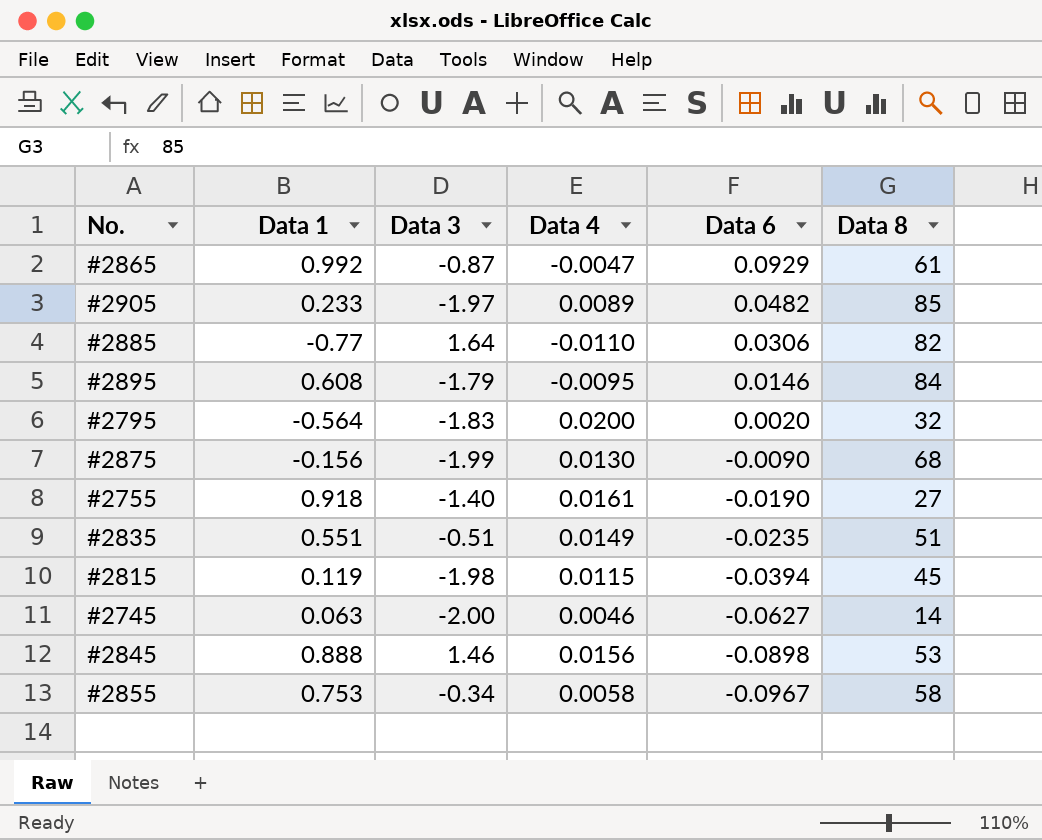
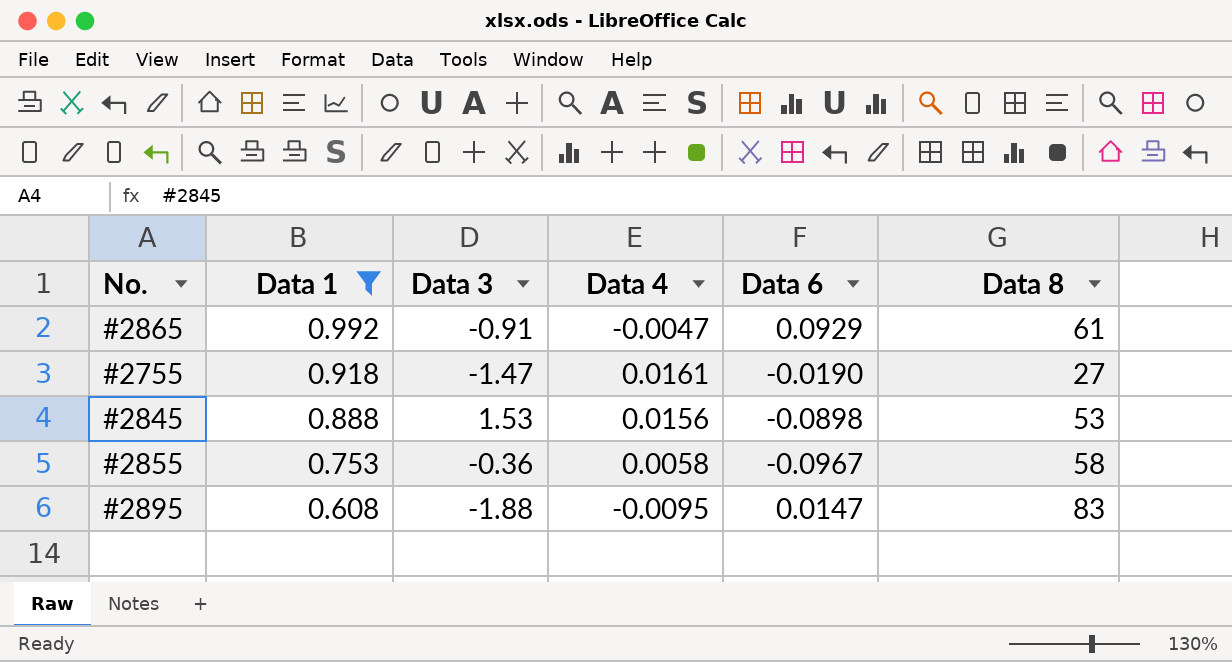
filter: none -> Data 1 >= 0.608
row order: Data 6 descending -> Data 1 descending
#2865 | Data 3: -0.87 -> -0.91
#2755 | Data 3: -1.40 -> -1.47
#2845 | Data 3: 1.46 -> 1.53
#2855 | Data 3: -0.34 -> -0.36
#2895 | Data 3: -1.79 -> -1.88
#2895 | Data 6: 0.0146 -> 0.0147
#2895 | Data 8: 84 -> 83

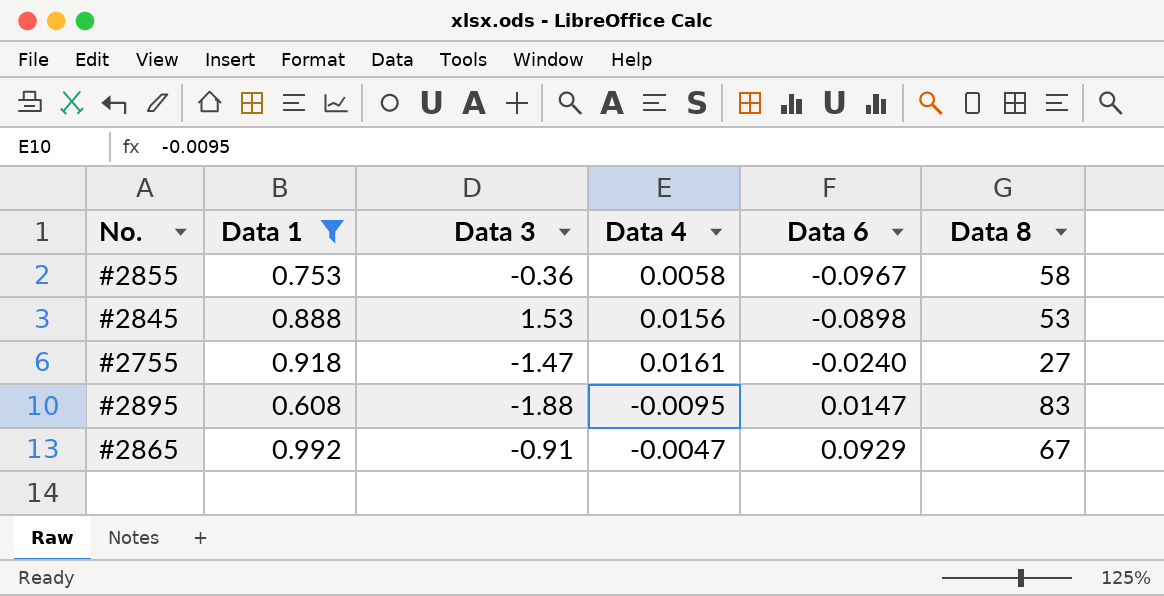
row order: Data 1 descending -> Data 6 ascending
#2755 | Data 6: -0.0190 -> -0.0240
#2865 | Data 8: 61 -> 67

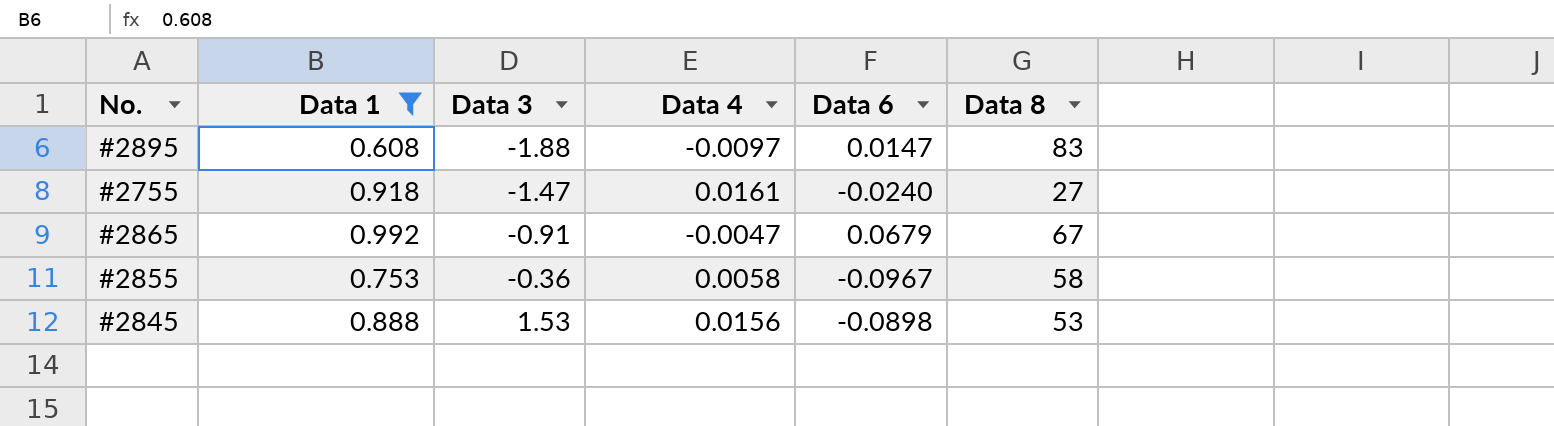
row order: Data 6 ascending -> Data 3 ascending
#2895 | Data 4: -0.0095 -> -0.0097
#2865 | Data 6: 0.0929 -> 0.0679

